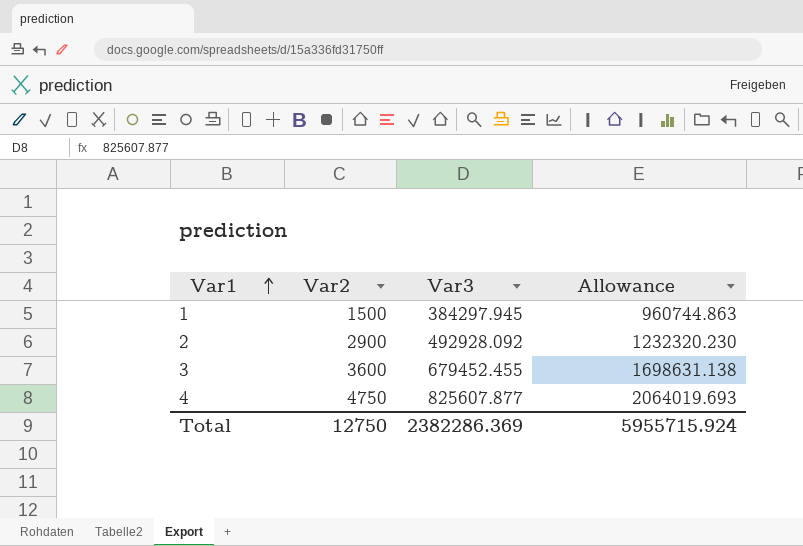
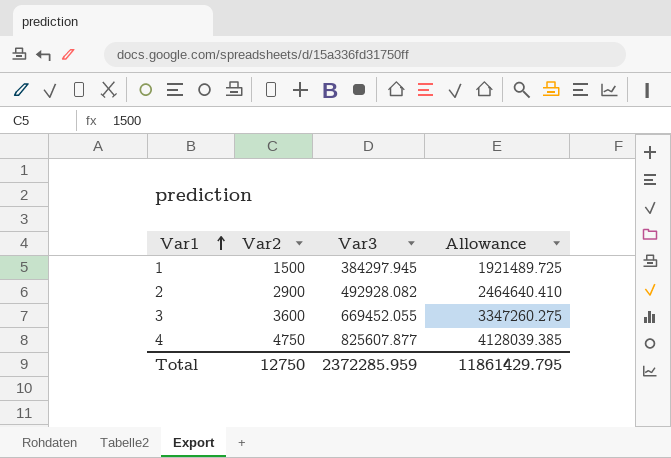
column Allowance | formula: [Var3] * 2.5 -> [Var3] * 5
2 | Var3: 492928.092 -> 492928.082
3 | Var3: 679452.455 -> 669452.055
Total | Var3: 2382286.369 -> 2372285.959
Total | Allowance: 5955715.924 -> 11861429.795

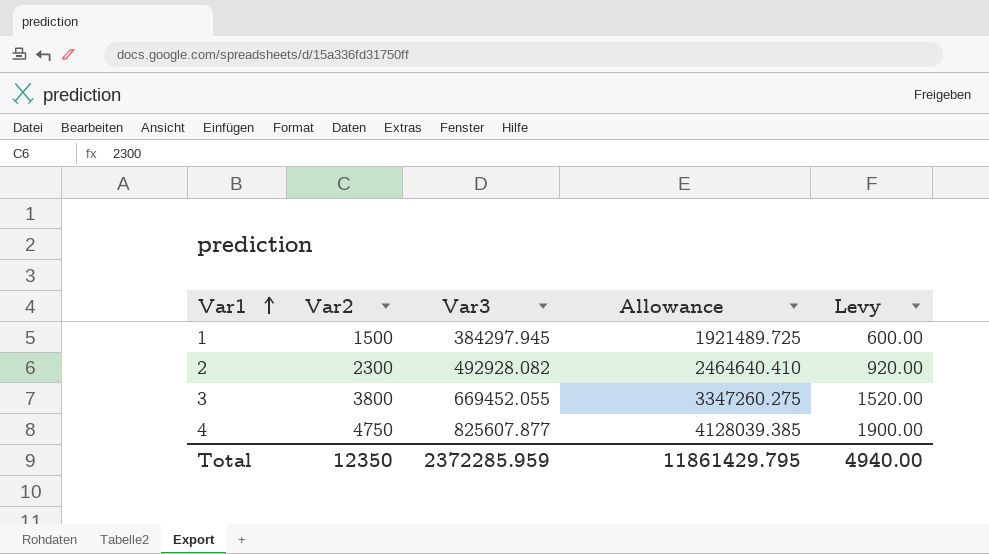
column Levy | formula: none -> [Var2] * 0.4
2 | Var2: 2900 -> 2300
3 | Var2: 3600 -> 3800
Total | Var2: 12750 -> 12350

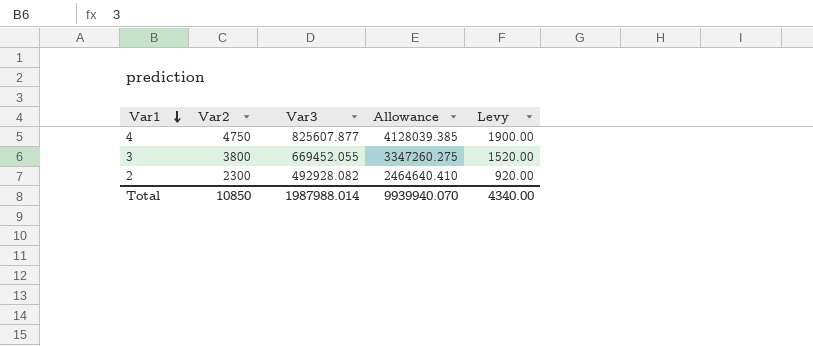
row order: Var1 ascending -> Var1 descending
row 1: 1500 | 384297.945 | 1921489.725 | 600.00 -> none
Total | Var2: 12350 -> 10850
Total | Var3: 2372285.959 -> 1987988.014
Total | Allowance: 11861429.795 -> 9939940.070
Total | Levy: 4940.00 -> 4340.00

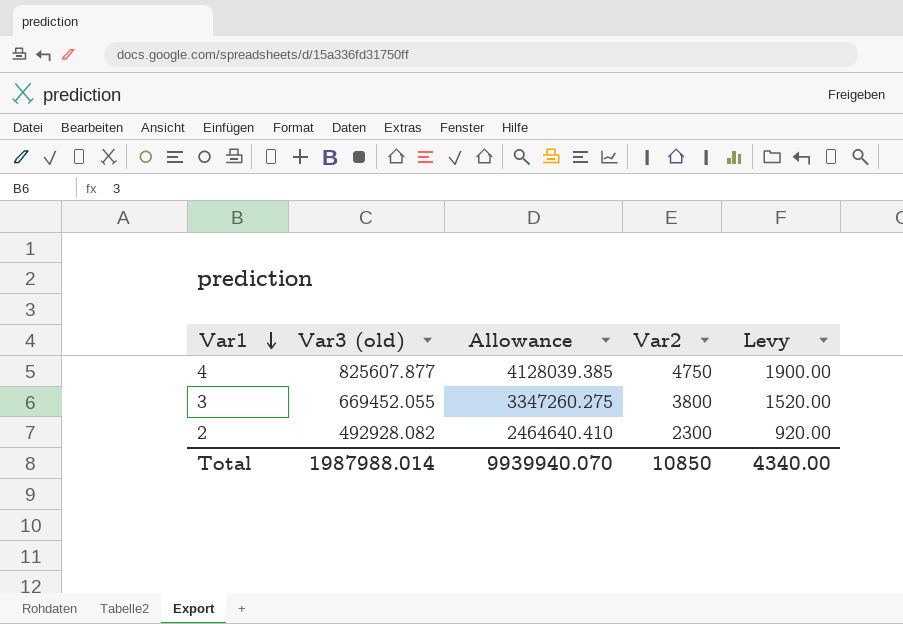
column name: Var3 -> Var3 (old)
column Var2 | position: 2 -> 4

